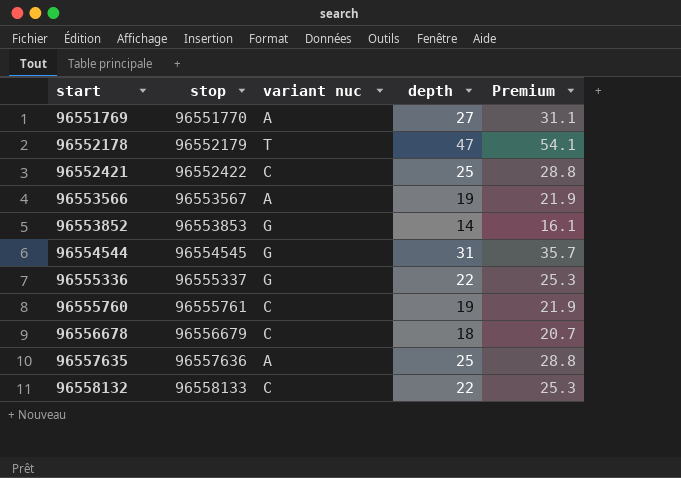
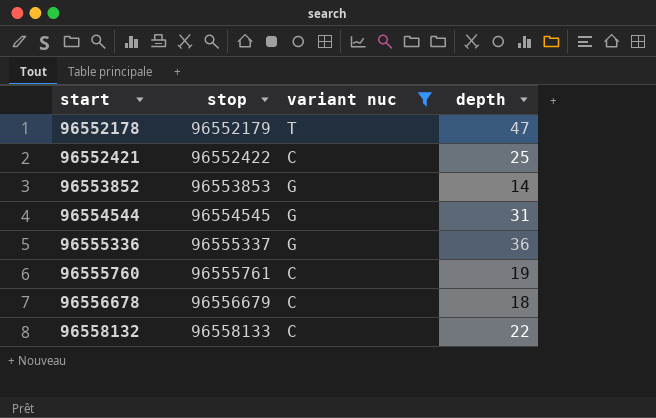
filter: none -> variant nuc != A
column Premium | formula: [depth] * 1.15 -> none
96555336 | depth: 22 -> 36

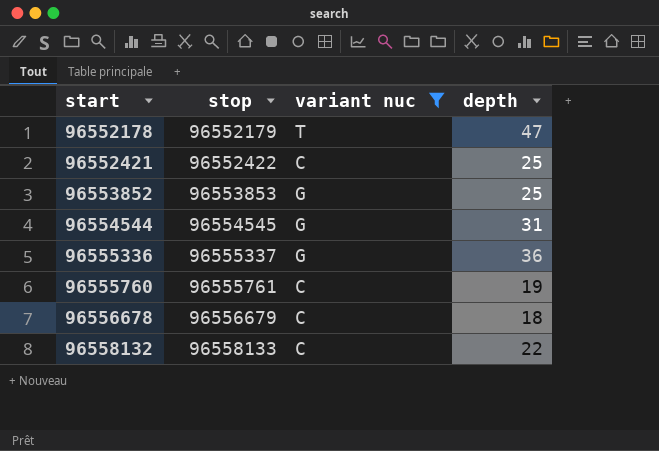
96553852 | depth: 14 -> 25

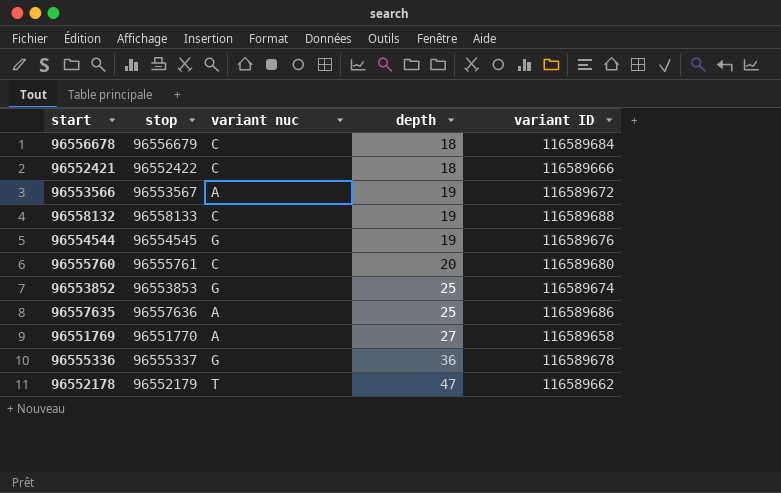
filter: variant nuc != A -> none
row order: start ascending -> depth ascending
column variant ID | position: none -> 5
96552421 | depth: 25 -> 18
96558132 | depth: 22 -> 19
96554544 | depth: 31 -> 19
96555760 | depth: 19 -> 20

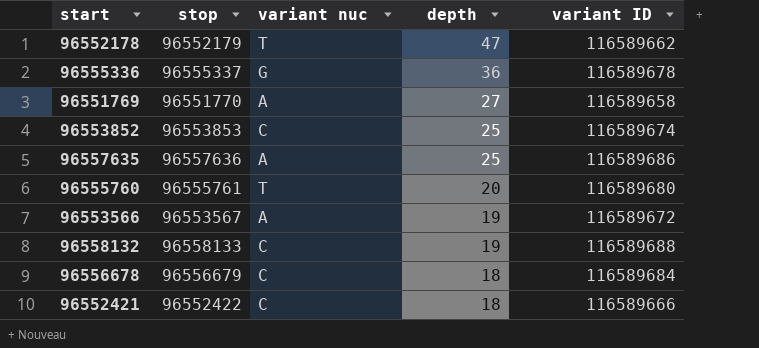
row order: depth ascending -> depth descending
row 96554544: 96554545 | G | 19 | 116589676 -> none
96553852 | variant nuc: G -> C
96555760 | variant nuc: C -> T

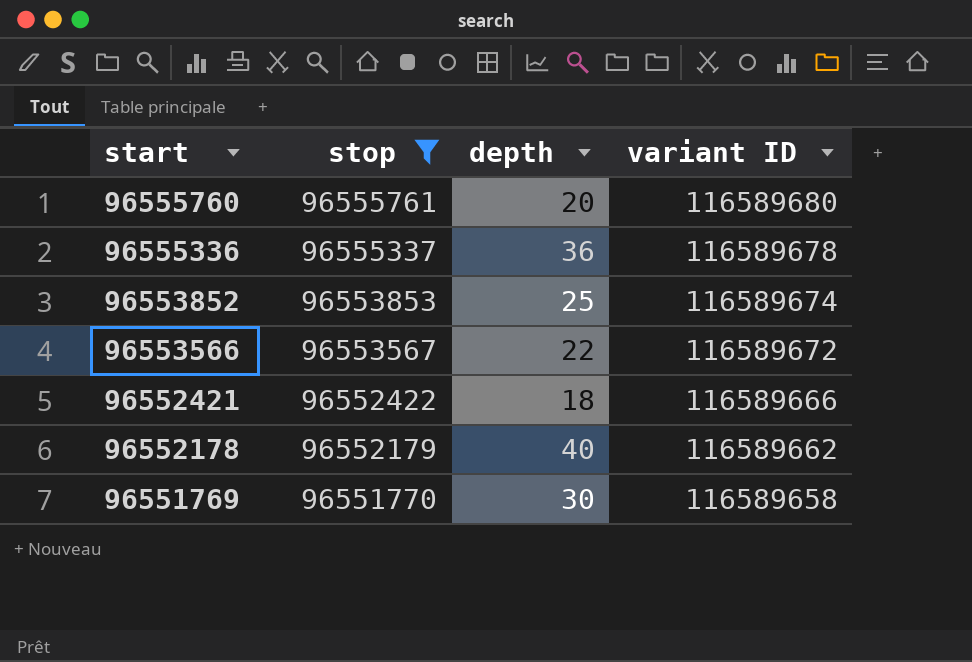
filter: none -> stop <= 96555761
row order: depth descending -> start descending
column variant nuc | position: 3 -> none
96553566 | depth: 19 -> 22
96552178 | depth: 47 -> 40
96551769 | depth: 27 -> 30

